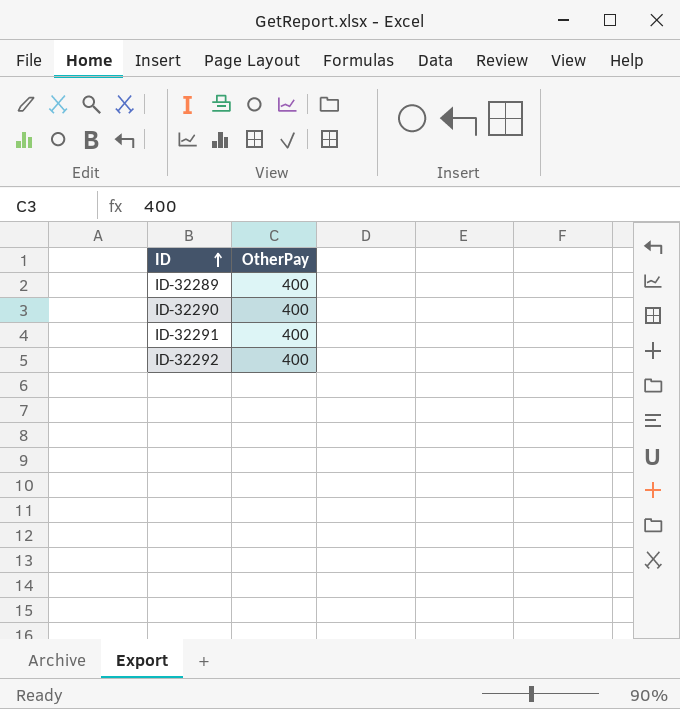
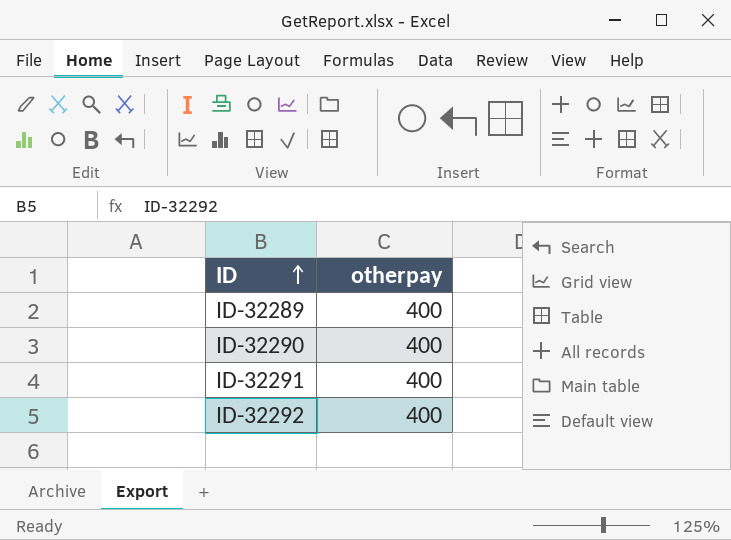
column name: OtherPay -> otherpay

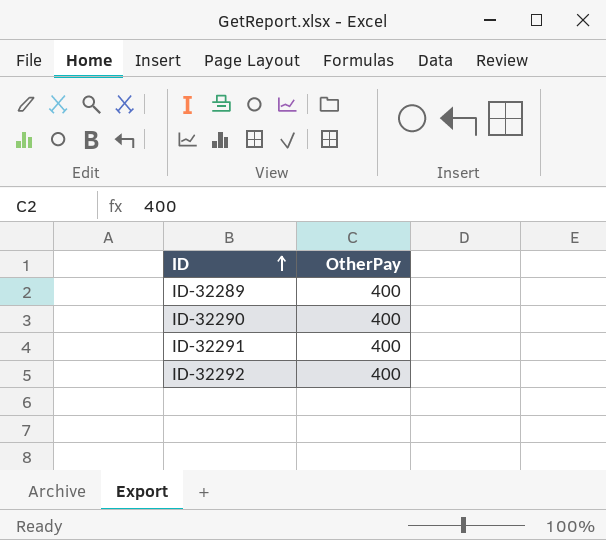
column name: otherpay -> OtherPay

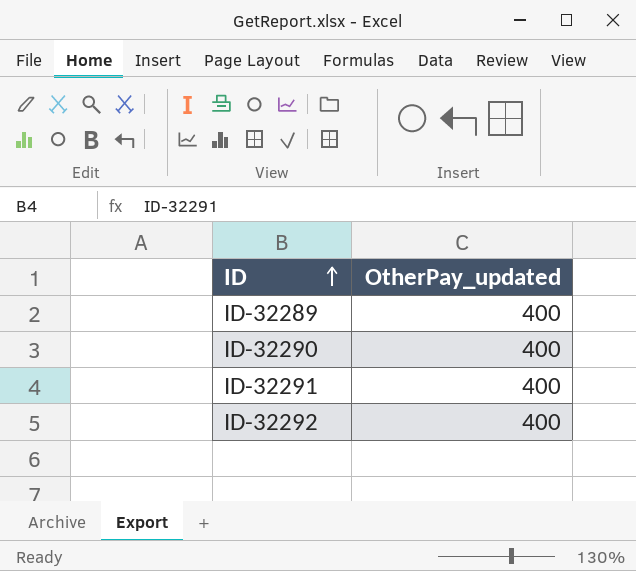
column name: OtherPay -> OtherPay_updated

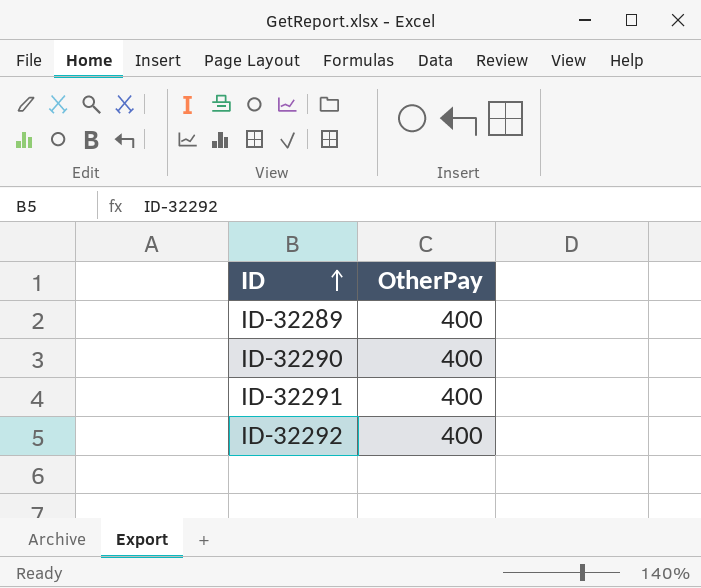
column name: OtherPay_updated -> OtherPay

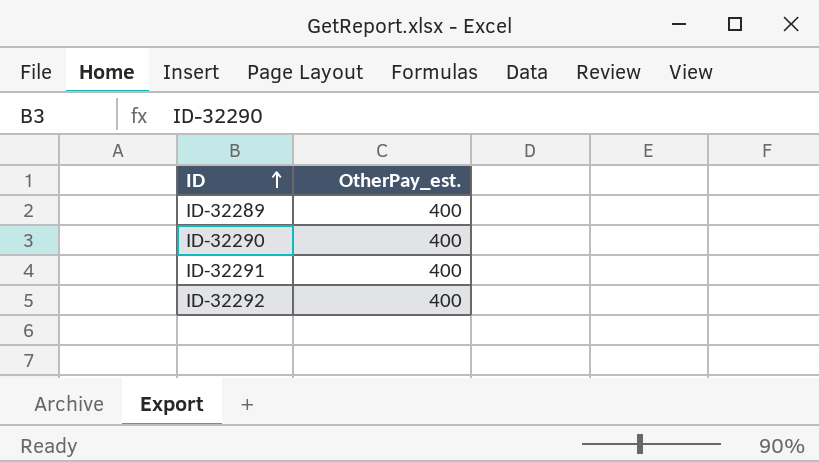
column name: OtherPay -> OtherPay_est.

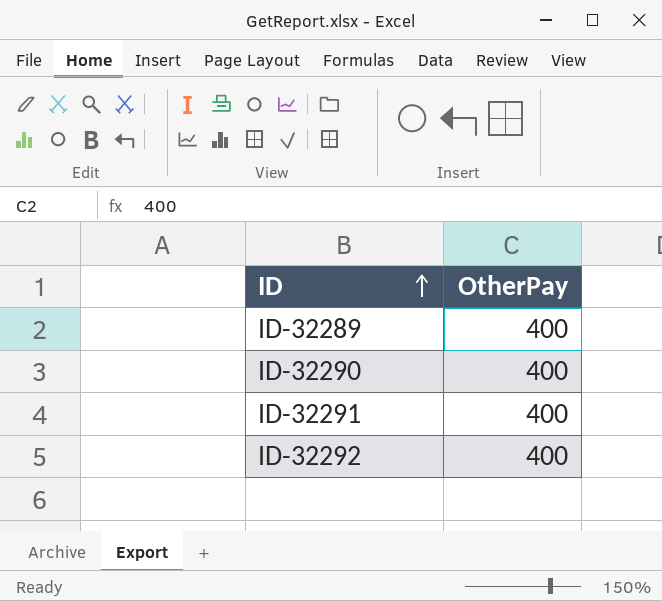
column name: OtherPay_est. -> OtherPay

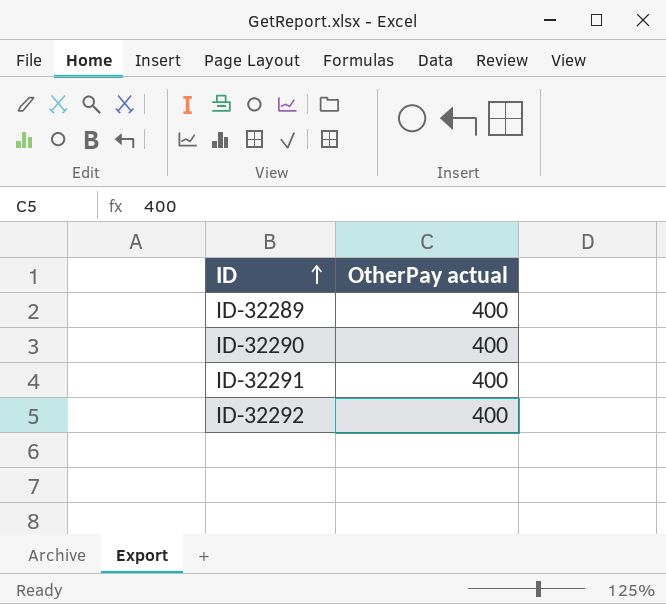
column name: OtherPay -> OtherPay actual

